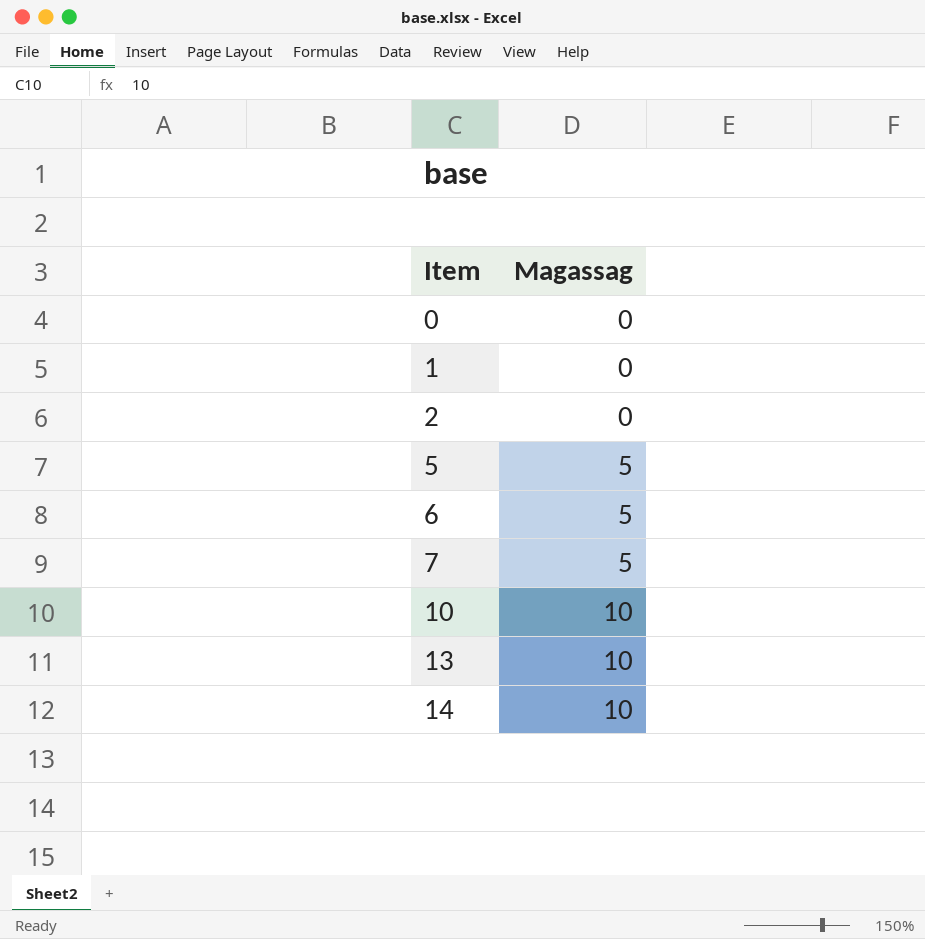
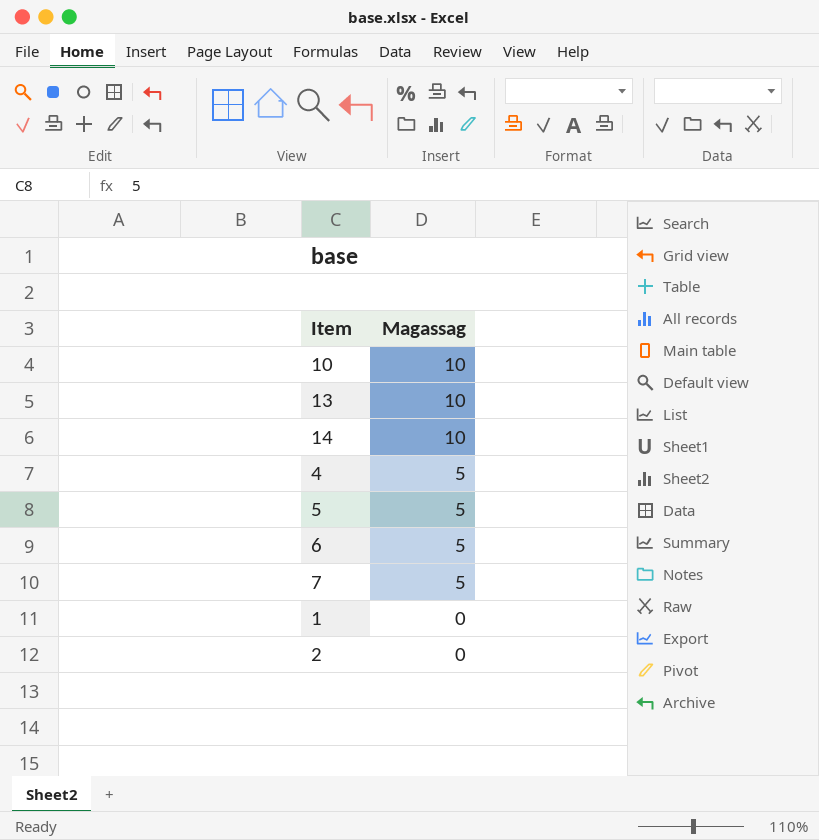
row order: Item ascending -> Magassag descending
row 0: 0 -> none
row 4: none -> 5

